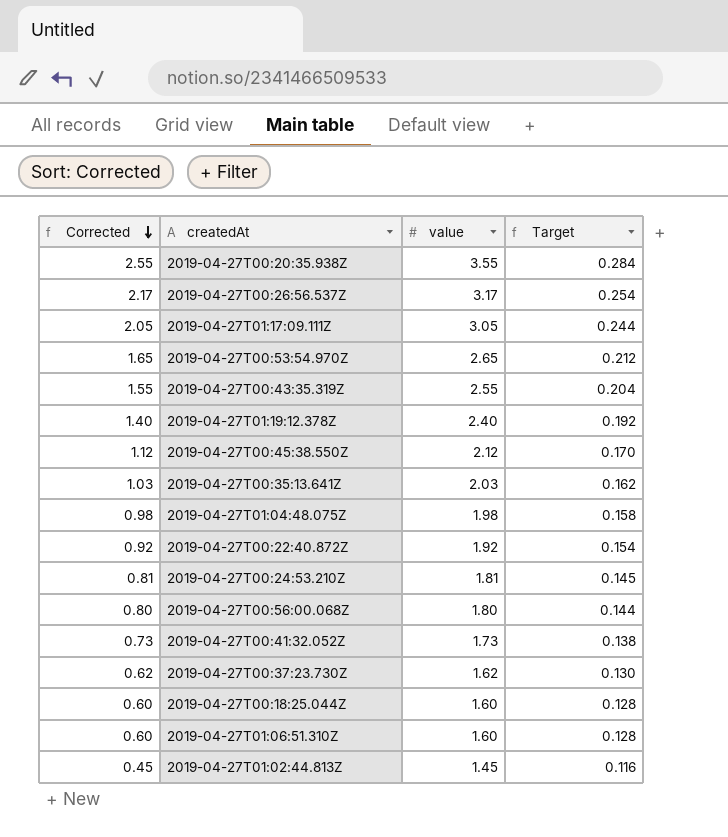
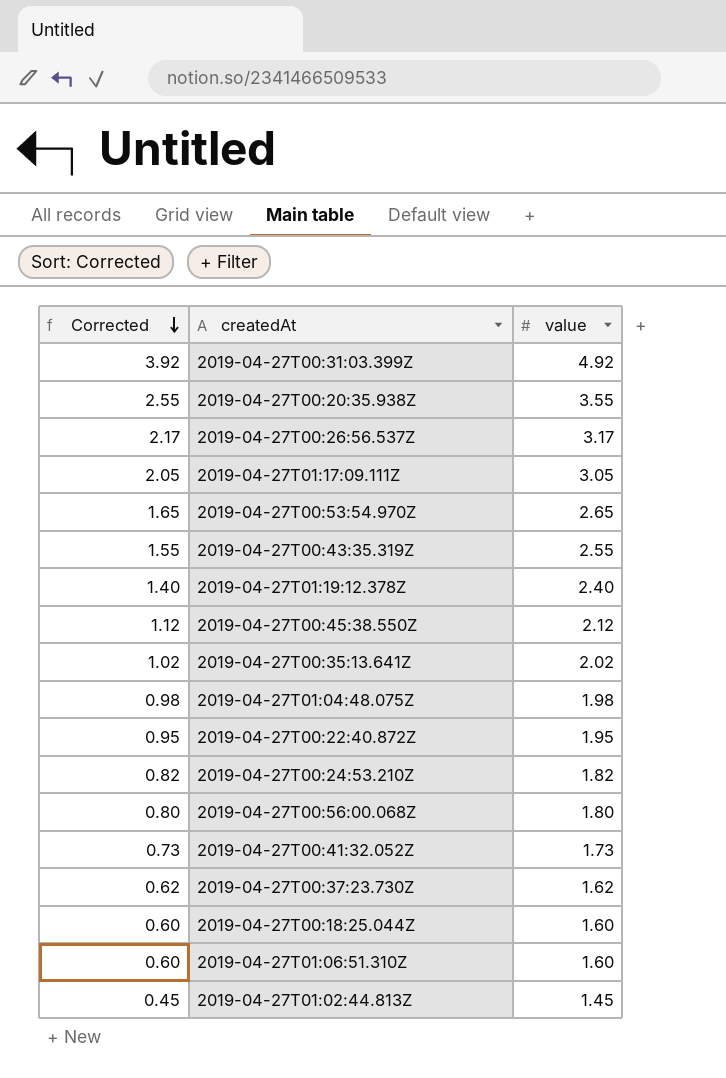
column Target | formula: [value] * 0.08 -> none
row 2019-04-27T00:31:03.399Z: none -> 3.92 | 4.92
2019-04-27T00:35:13.641Z | Corrected: 1.03 -> 1.02
2019-04-27T00:35:13.641Z | value: 2.03 -> 2.02
2019-04-27T00:22:40.872Z | Corrected: 0.92 -> 0.95
2019-04-27T00:22:40.872Z | value: 1.92 -> 1.95
2019-04-27T00:24:53.210Z | Corrected: 0.81 -> 0.82
2019-04-27T00:24:53.210Z | value: 1.81 -> 1.82

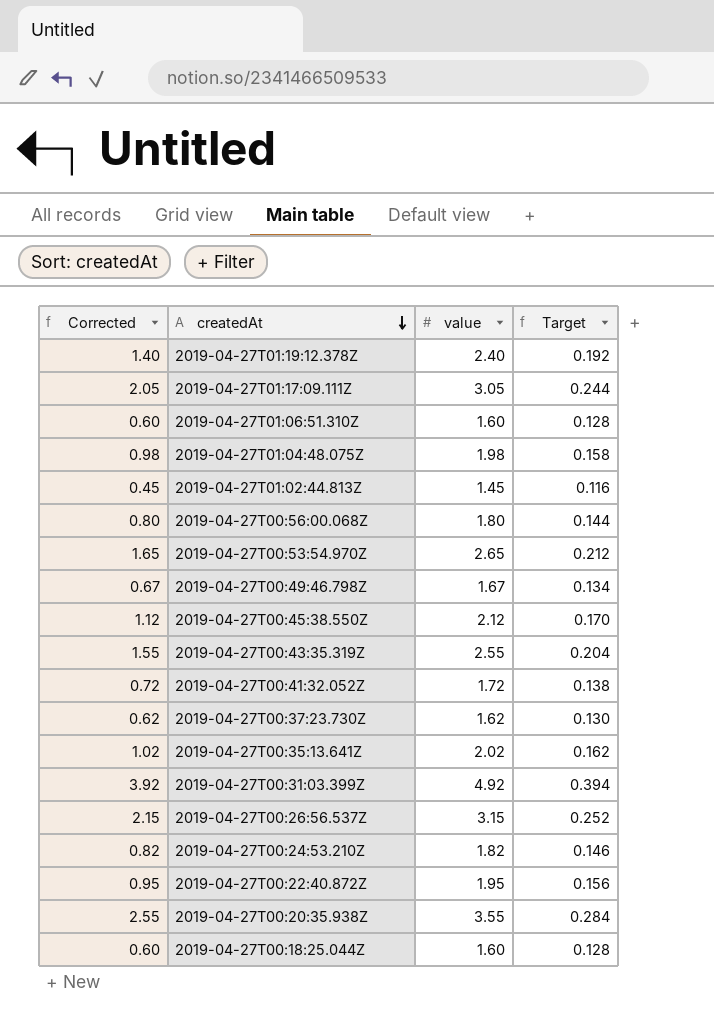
row order: Corrected descending -> createdAt descending
column Target | formula: none -> [value] * 0.08
row 2019-04-27T00:49:46.798Z: none -> 0.67 | 1.67 | 0.134
2019-04-27T00:41:32.052Z | Corrected: 0.73 -> 0.72
2019-04-27T00:41:32.052Z | value: 1.73 -> 1.72
2019-04-27T00:26:56.537Z | Corrected: 2.17 -> 2.15
2019-04-27T00:26:56.537Z | value: 3.17 -> 3.15

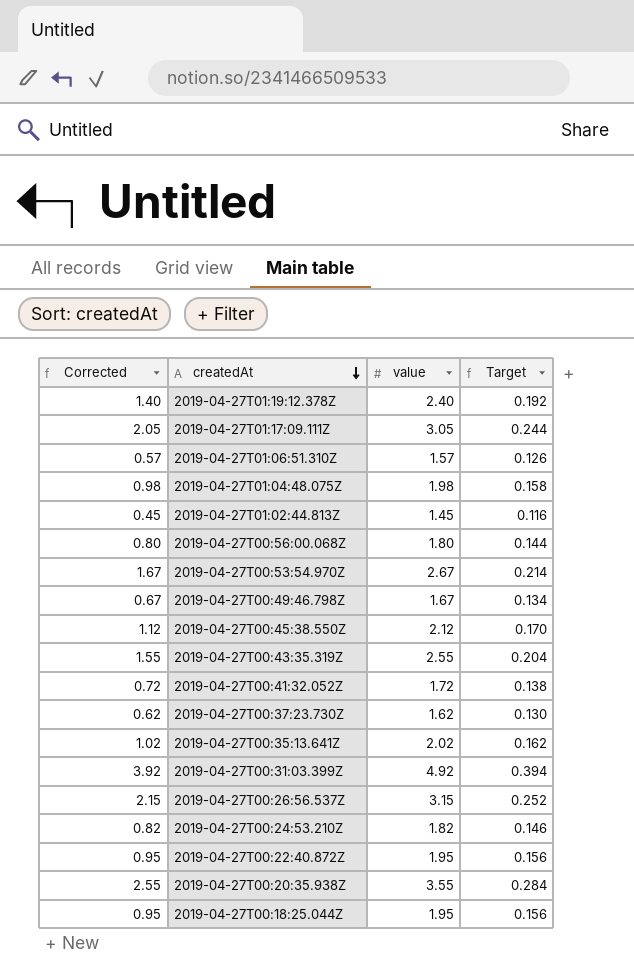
2019-04-27T01:06:51.310Z | Corrected: 0.60 -> 0.57
2019-04-27T01:06:51.310Z | value: 1.60 -> 1.57
2019-04-27T01:06:51.310Z | Target: 0.128 -> 0.126
2019-04-27T00:53:54.970Z | Corrected: 1.65 -> 1.67
2019-04-27T00:53:54.970Z | value: 2.65 -> 2.67
2019-04-27T00:53:54.970Z | Target: 0.212 -> 0.214
2019-04-27T00:18:25.044Z | Corrected: 0.60 -> 0.95
2019-04-27T00:18:25.044Z | value: 1.60 -> 1.95
2019-04-27T00:18:25.044Z | Target: 0.128 -> 0.156

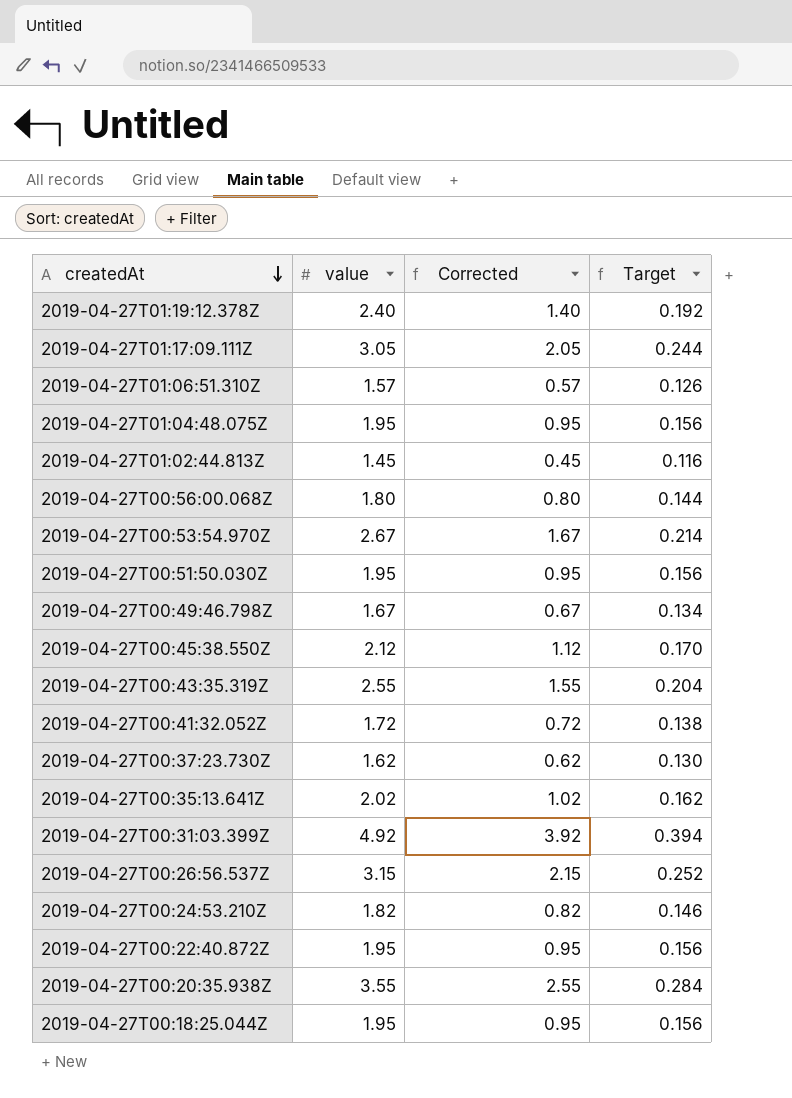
column Corrected | position: 1 -> 3
2019-04-27T01:04:48.075Z | value: 1.98 -> 1.95
2019-04-27T01:04:48.075Z | Corrected: 0.98 -> 0.95
2019-04-27T01:04:48.075Z | Target: 0.158 -> 0.156
row 2019-04-27T00:51:50.030Z: none -> 1.95 | 0.95 | 0.156

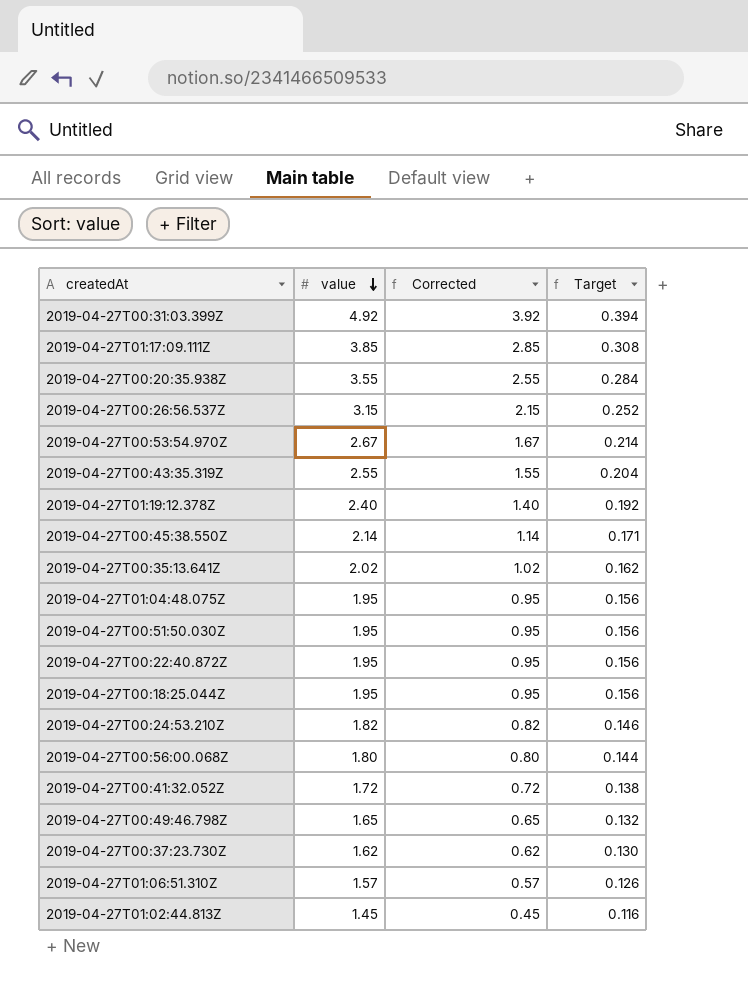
row order: createdAt descending -> value descending
2019-04-27T01:17:09.111Z | value: 3.05 -> 3.85
2019-04-27T01:17:09.111Z | Corrected: 2.05 -> 2.85
2019-04-27T01:17:09.111Z | Target: 0.244 -> 0.308
2019-04-27T00:45:38.550Z | value: 2.12 -> 2.14
2019-04-27T00:45:38.550Z | Corrected: 1.12 -> 1.14
2019-04-27T00:45:38.550Z | Target: 0.170 -> 0.171
2019-04-27T00:49:46.798Z | value: 1.67 -> 1.65
2019-04-27T00:49:46.798Z | Corrected: 0.67 -> 0.65
2019-04-27T00:49:46.798Z | Target: 0.134 -> 0.132

